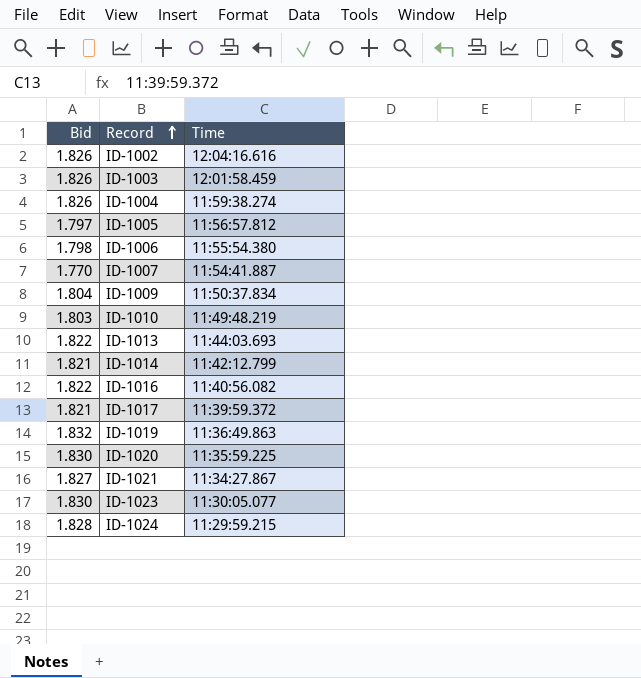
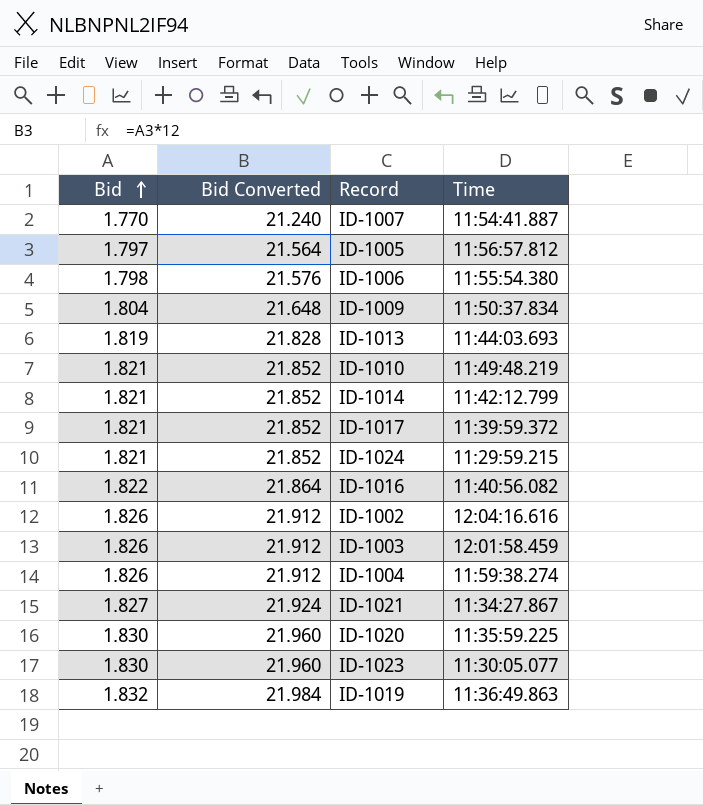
row order: Record ascending -> Bid ascending
column Bid Converted | formula: none -> [Bid] * 12
ID-1013 | Bid: 1.822 -> 1.819
ID-1010 | Bid: 1.803 -> 1.821
ID-1024 | Bid: 1.828 -> 1.821

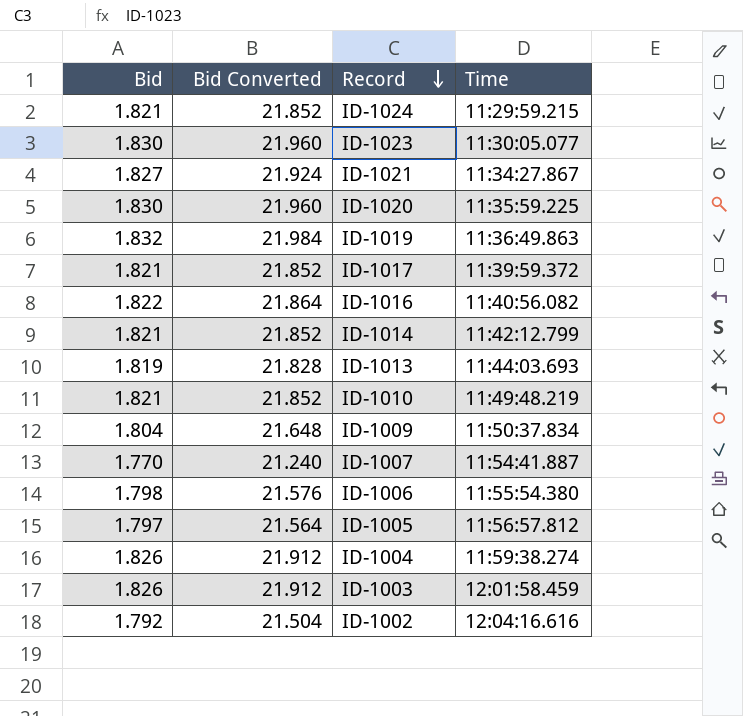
row order: Bid ascending -> Record descending
ID-1002 | Bid: 1.826 -> 1.792
ID-1002 | Bid Converted: 21.912 -> 21.504

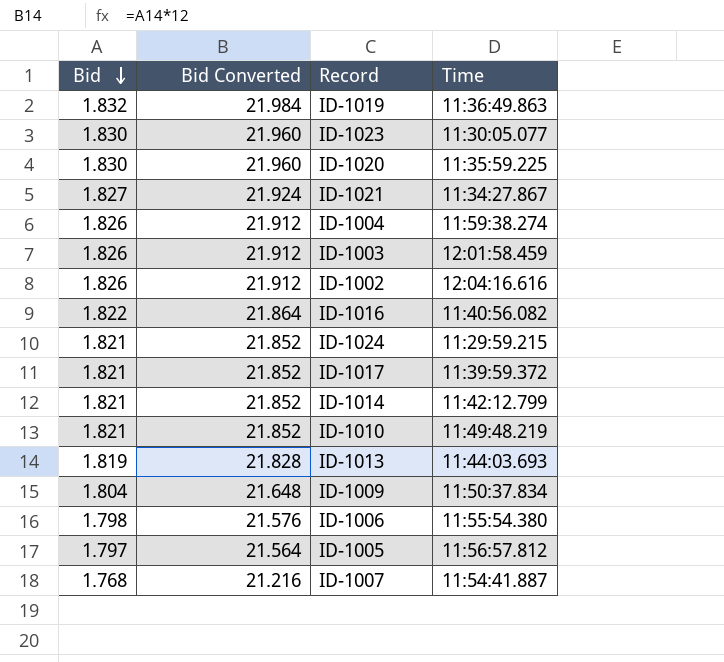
row order: Record descending -> Bid descending
ID-1002 | Bid: 1.792 -> 1.826
ID-1002 | Bid Converted: 21.504 -> 21.912
ID-1007 | Bid: 1.770 -> 1.768
ID-1007 | Bid Converted: 21.240 -> 21.216

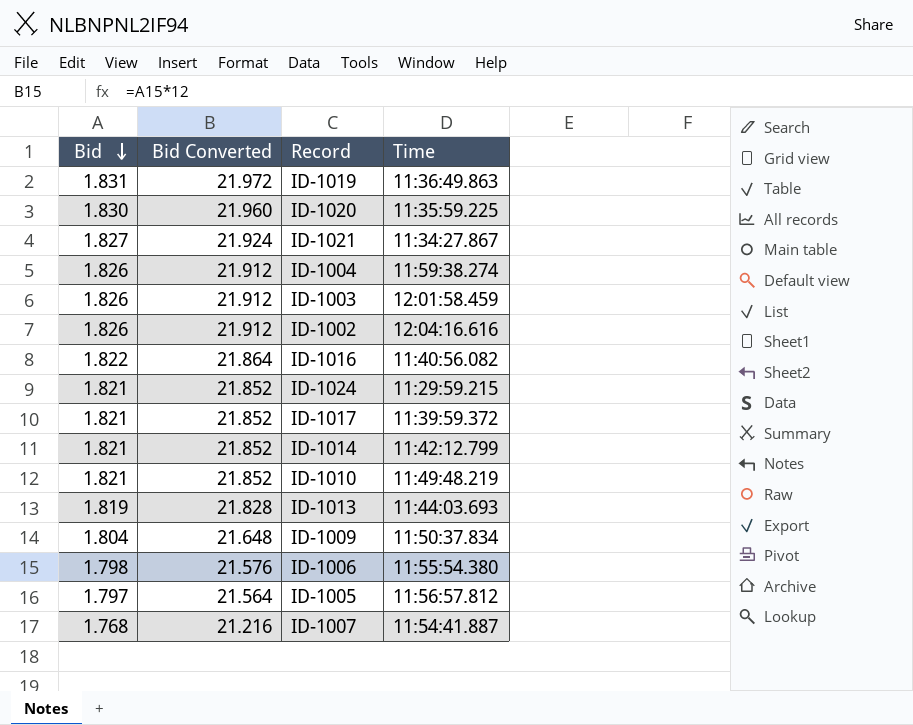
row ID-1023: 1.830 | 21.960 | 11:30:05.077 -> none
ID-1019 | Bid: 1.832 -> 1.831
ID-1019 | Bid Converted: 21.984 -> 21.972

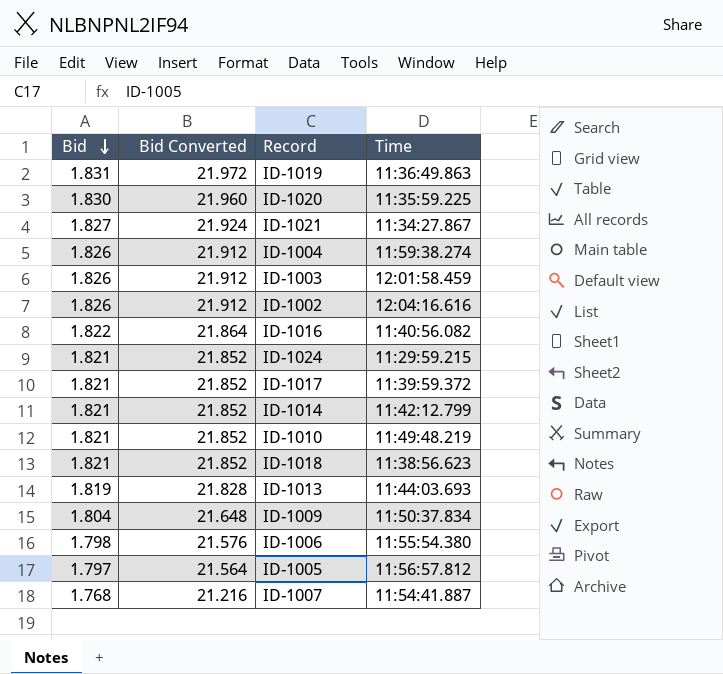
row ID-1018: none -> 1.821 | 21.852 | 11:38:56.623

